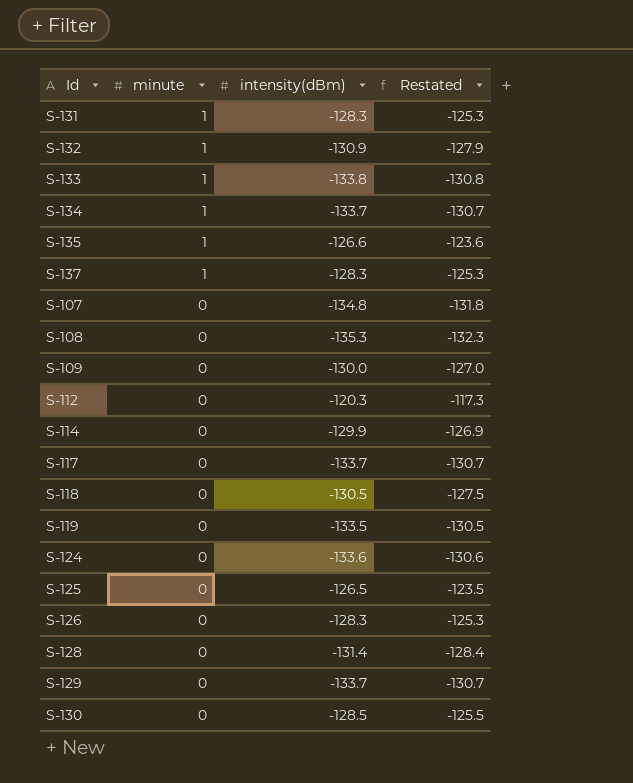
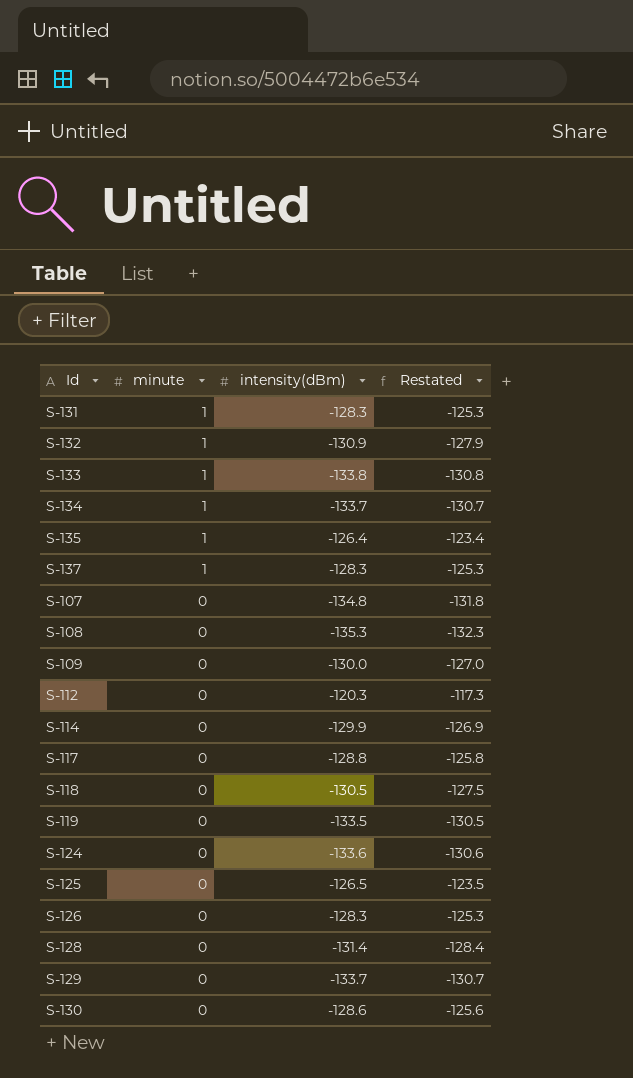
S-135 | intensity(dBm): -126.6 -> -126.4
S-135 | Restated: -123.6 -> -123.4
S-117 | intensity(dBm): -133.7 -> -128.8
S-117 | Restated: -130.7 -> -125.8
S-130 | intensity(dBm): -128.5 -> -128.6
S-130 | Restated: -125.5 -> -125.6

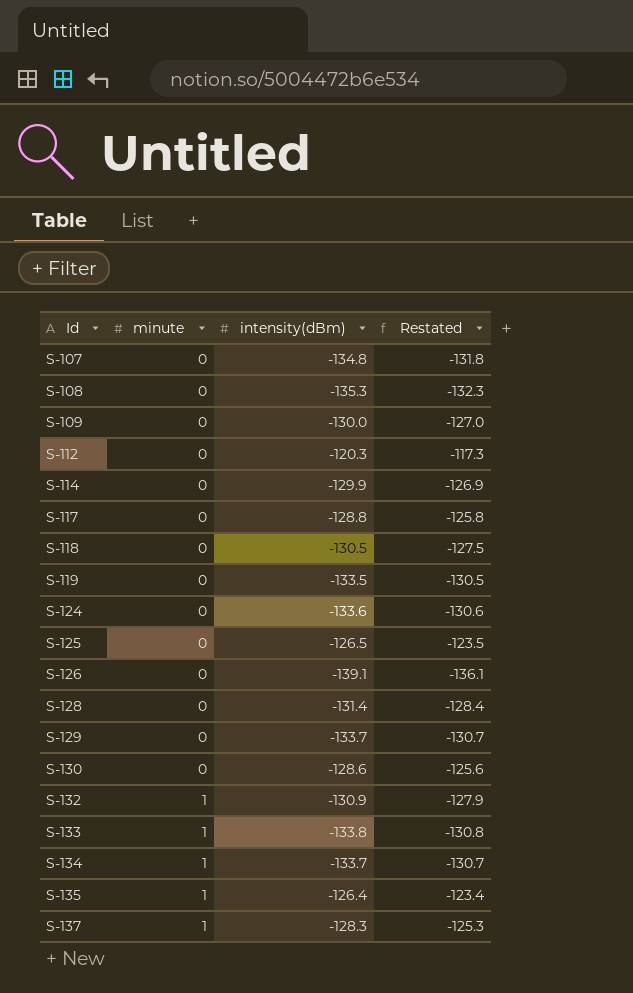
row order: minute descending -> Id ascending
row S-131: 1 | -128.3 | -125.3 -> none
S-126 | intensity(dBm): -128.3 -> -139.1
S-126 | Restated: -125.3 -> -136.1

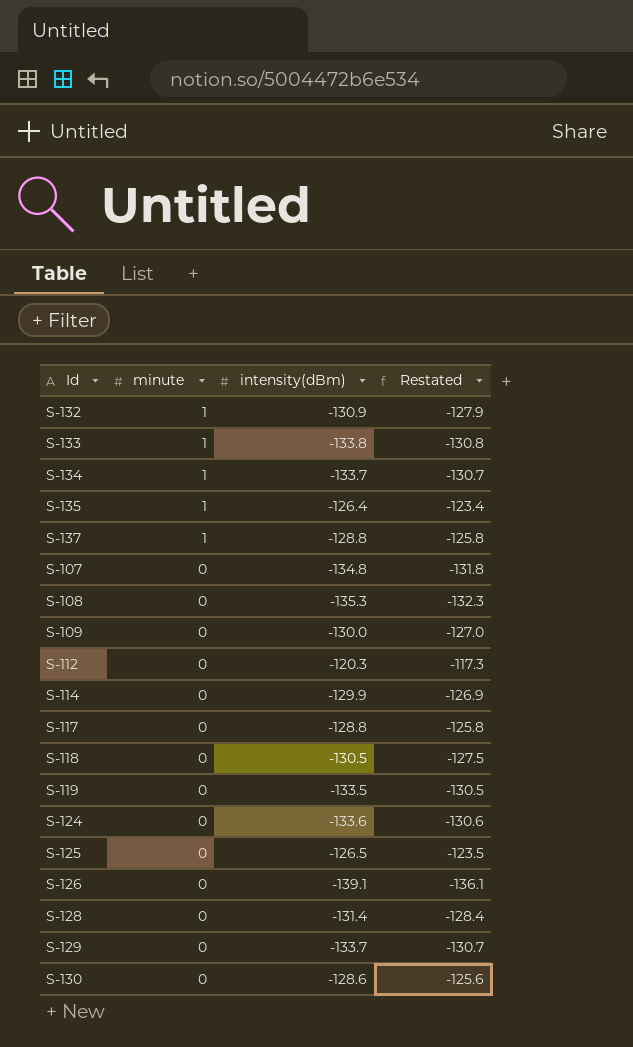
row order: Id ascending -> minute descending
S-137 | intensity(dBm): -128.3 -> -128.8
S-137 | Restated: -125.3 -> -125.8

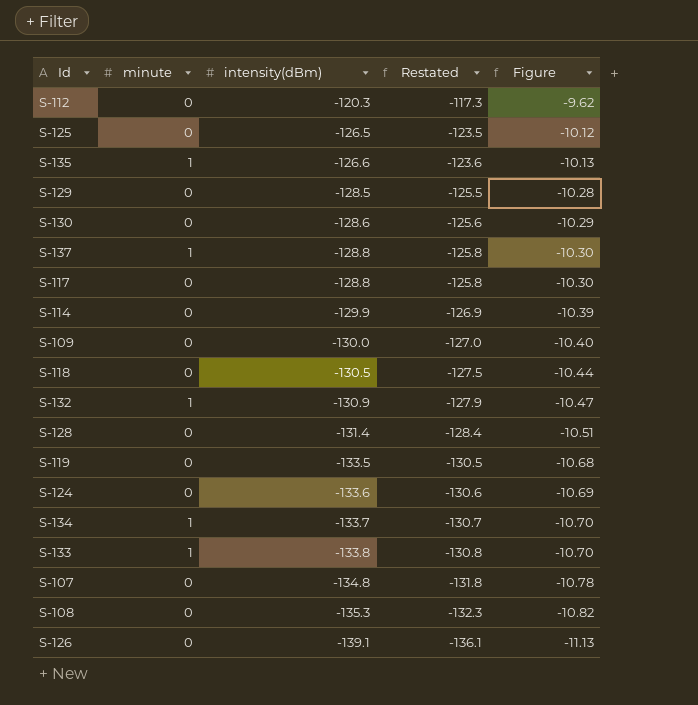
row order: minute descending -> intensity(dBm) descending
column Figure | formula: none -> [intensity(dBm)] * 0.08
S-135 | intensity(dBm): -126.4 -> -126.6
S-135 | Restated: -123.4 -> -123.6
S-129 | intensity(dBm): -133.7 -> -128.5
S-129 | Restated: -130.7 -> -125.5

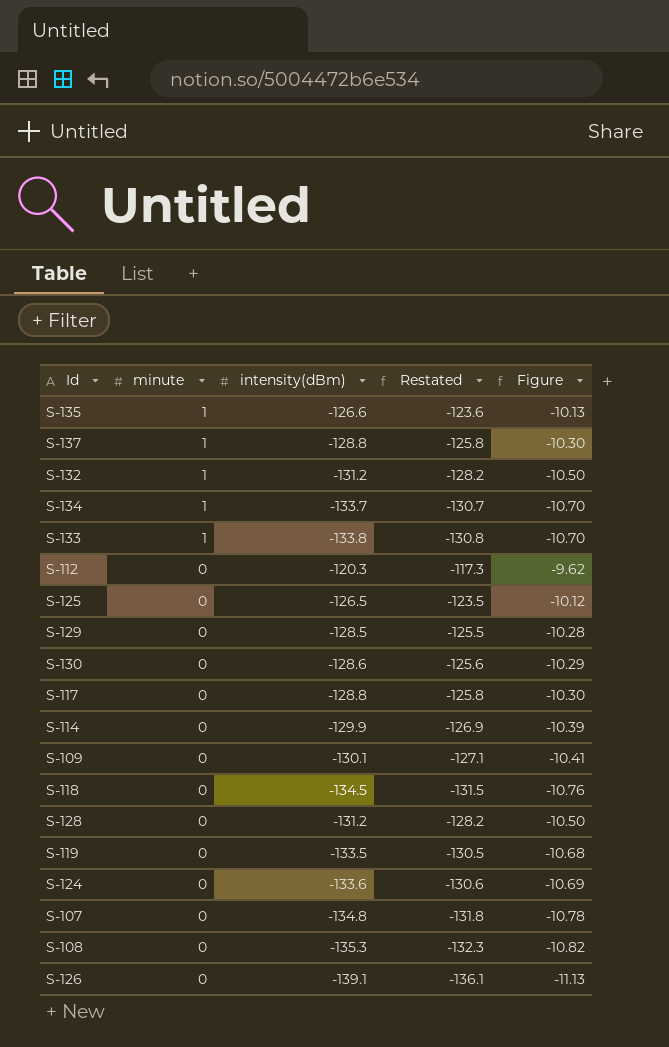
row order: intensity(dBm) descending -> minute descending
S-132 | intensity(dBm): -130.9 -> -131.2
S-132 | Restated: -127.9 -> -128.2
S-132 | Figure: -10.47 -> -10.50
S-109 | intensity(dBm): -130.0 -> -130.1
S-109 | Restated: -127.0 -> -127.1
S-109 | Figure: -10.40 -> -10.41
S-118 | intensity(dBm): -130.5 -> -134.5
S-118 | Restated: -127.5 -> -131.5
S-118 | Figure: -10.44 -> -10.76
S-128 | intensity(dBm): -131.4 -> -131.2
S-128 | Restated: -128.4 -> -128.2
S-128 | Figure: -10.51 -> -10.50

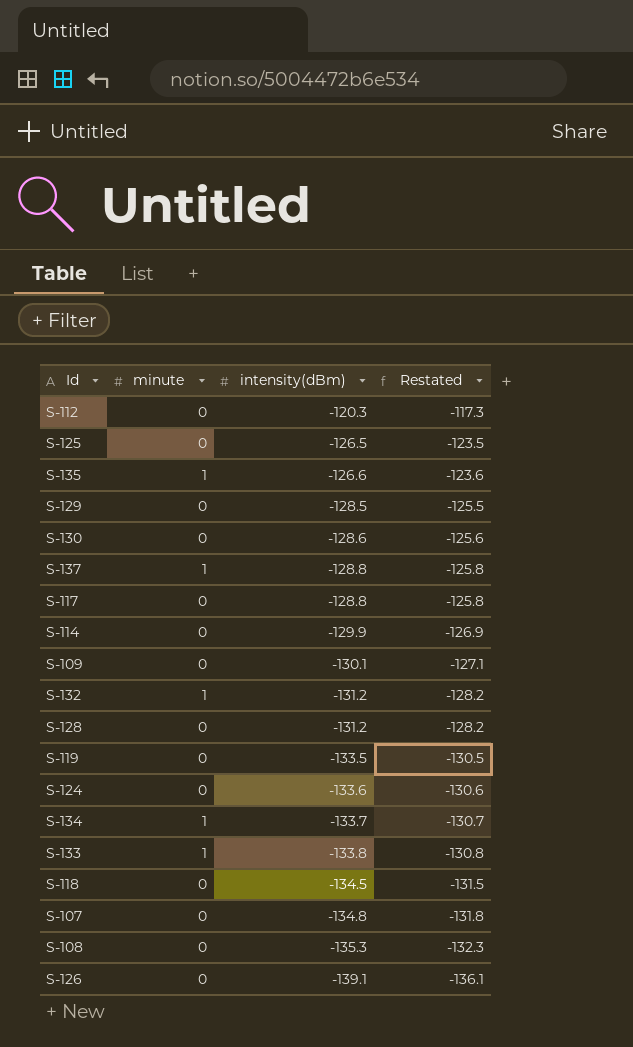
row order: minute descending -> intensity(dBm) descending
column Figure | formula: [intensity(dBm)] * 0.08 -> none

